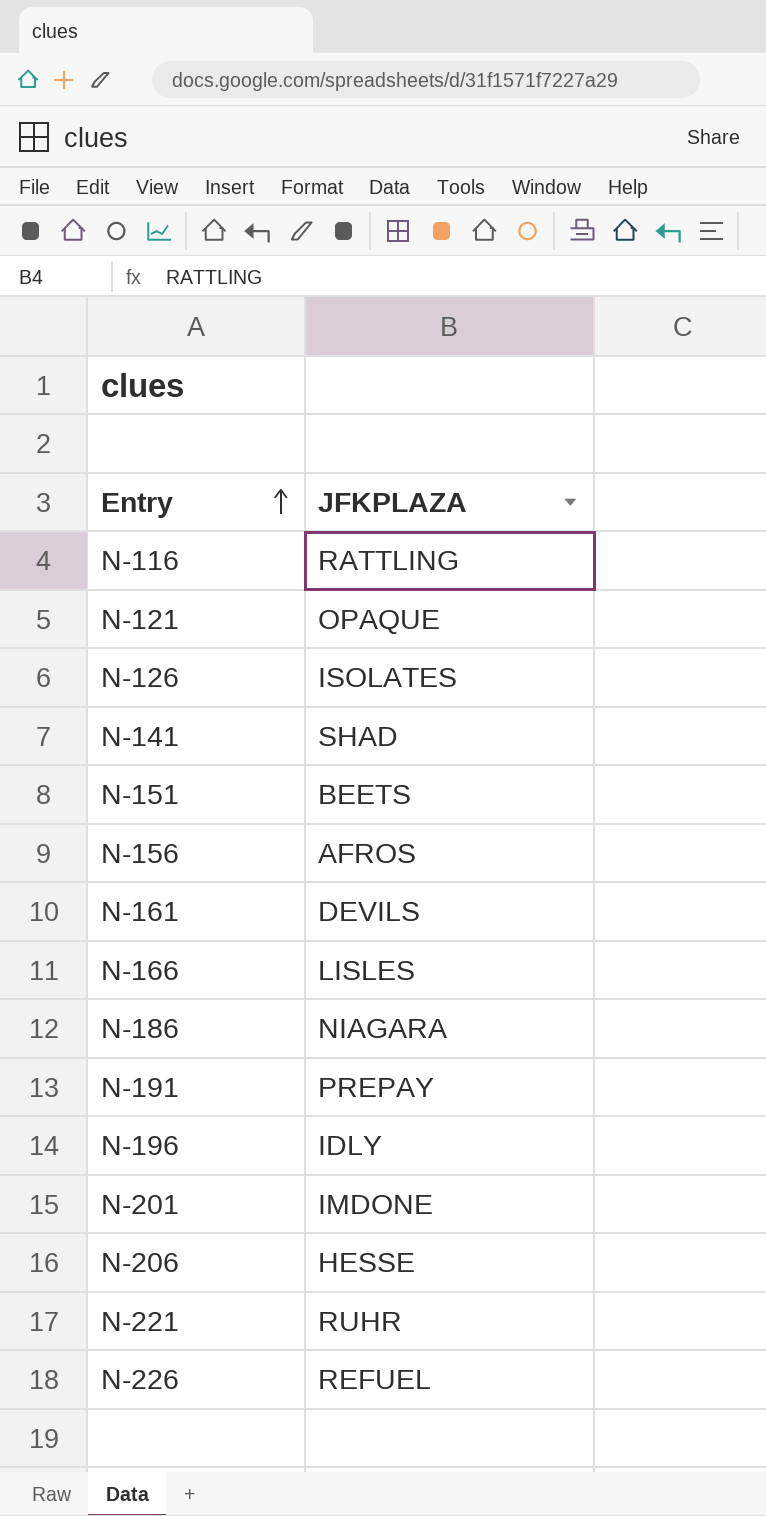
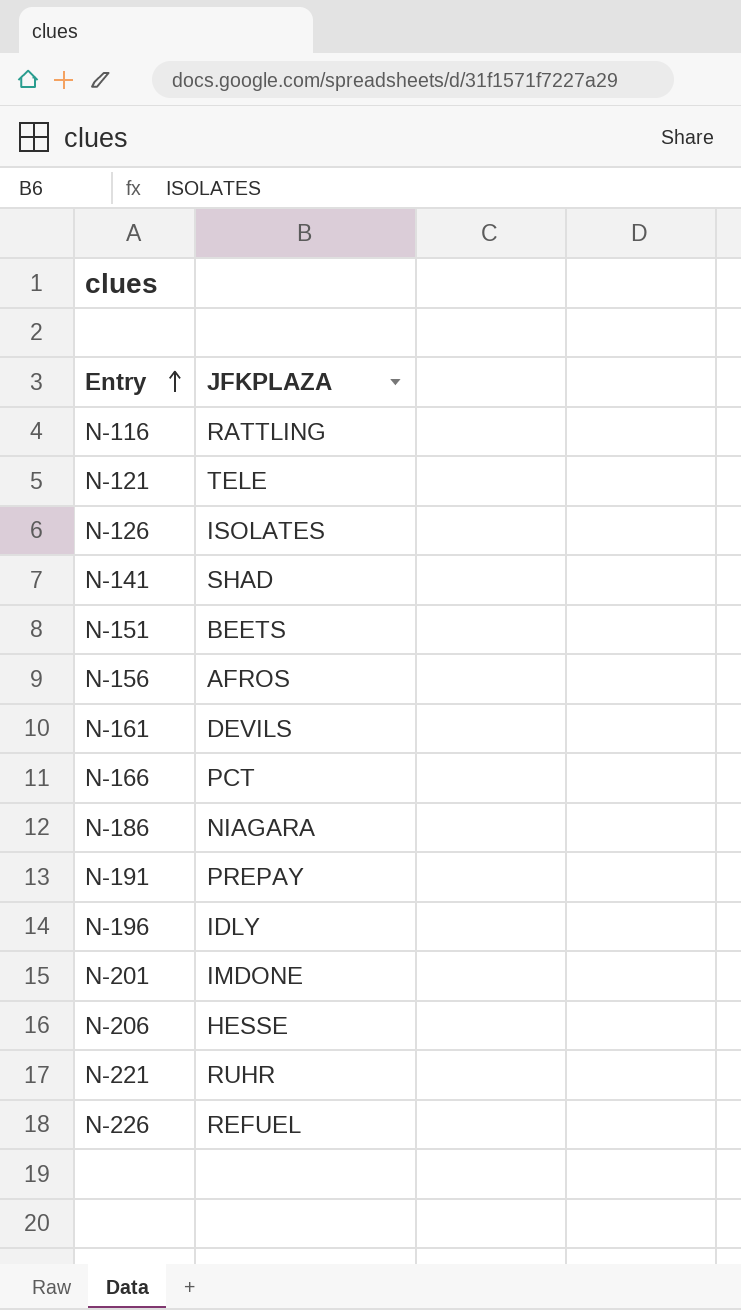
N-121 | JFKPLAZA: OPAQUE -> TELE
N-166 | JFKPLAZA: LISLES -> PCT

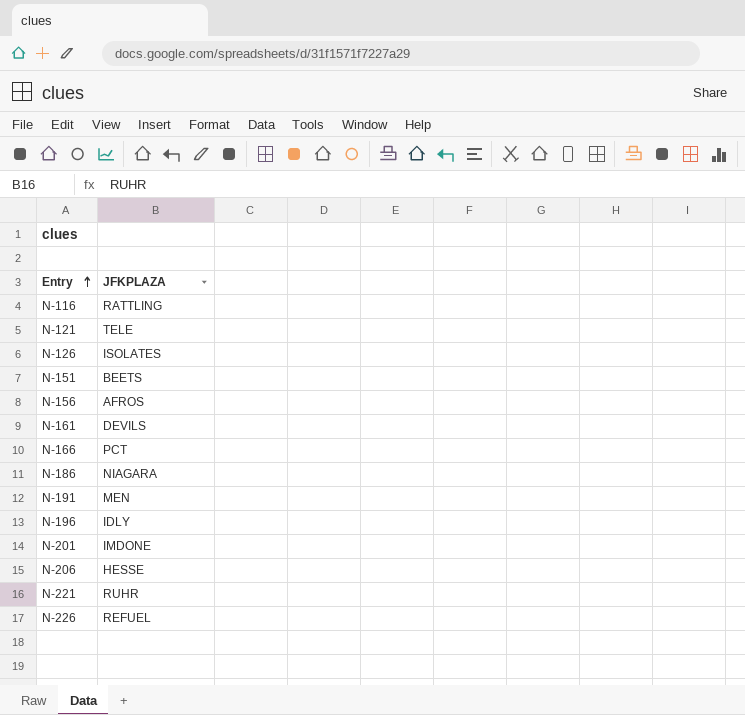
row N-141: SHAD -> none
N-191 | JFKPLAZA: PREPAY -> MEN

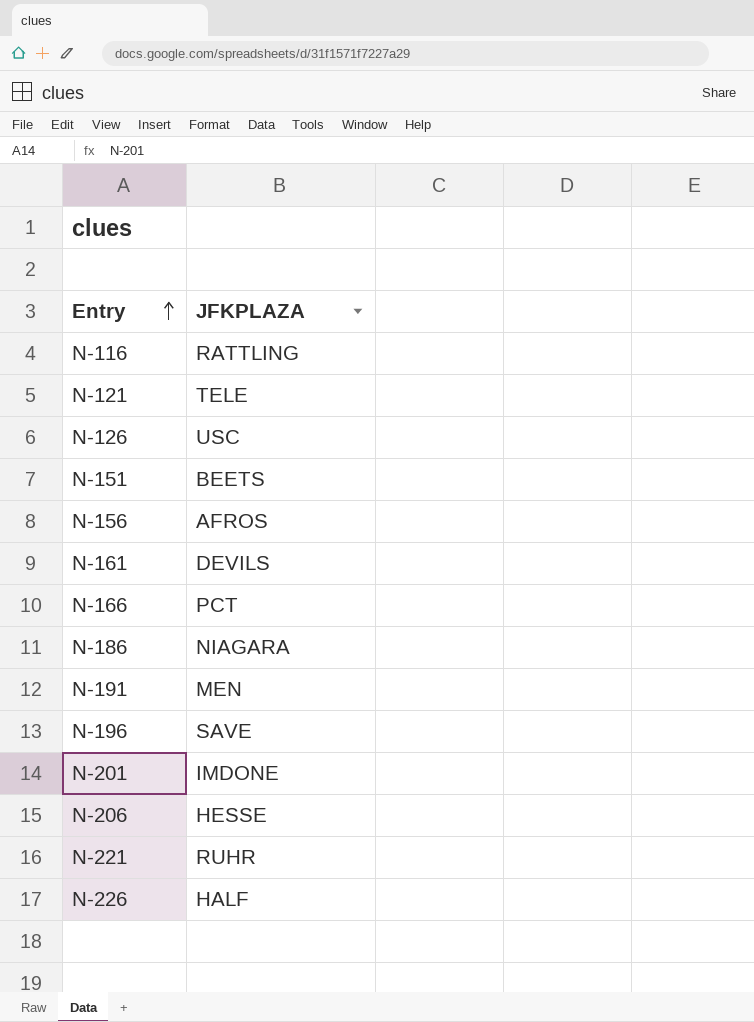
N-126 | JFKPLAZA: ISOLATES -> USC
N-196 | JFKPLAZA: IDLY -> SAVE
N-226 | JFKPLAZA: REFUEL -> HALF

